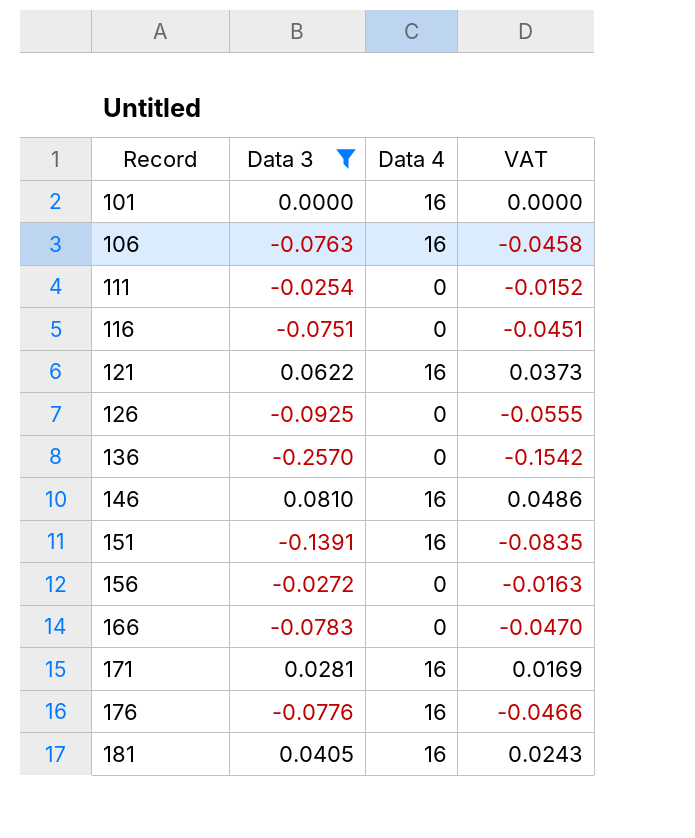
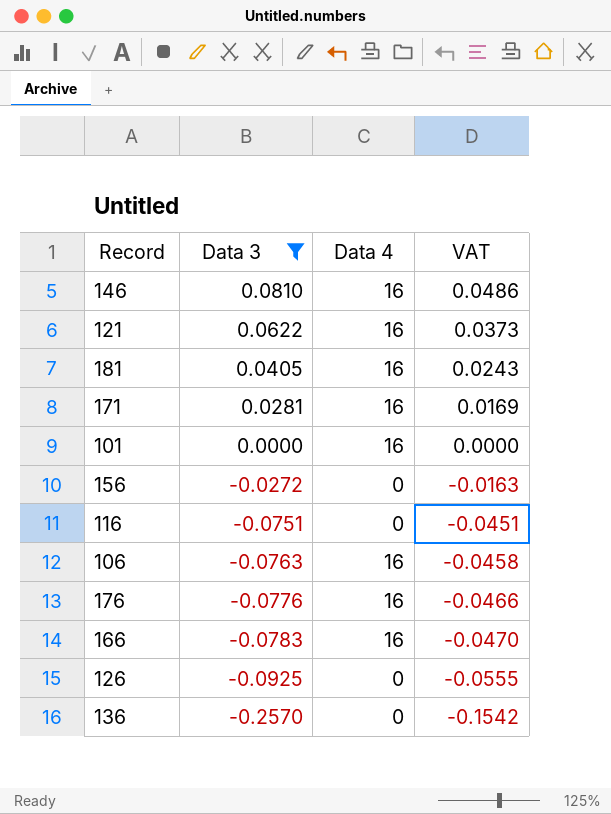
row order: Record ascending -> Data 3 descending
row 111: -0.0254 | 0 | -0.0152 -> none
row 151: -0.1391 | 16 | -0.0835 -> none
166 | Data 4: 0 -> 16

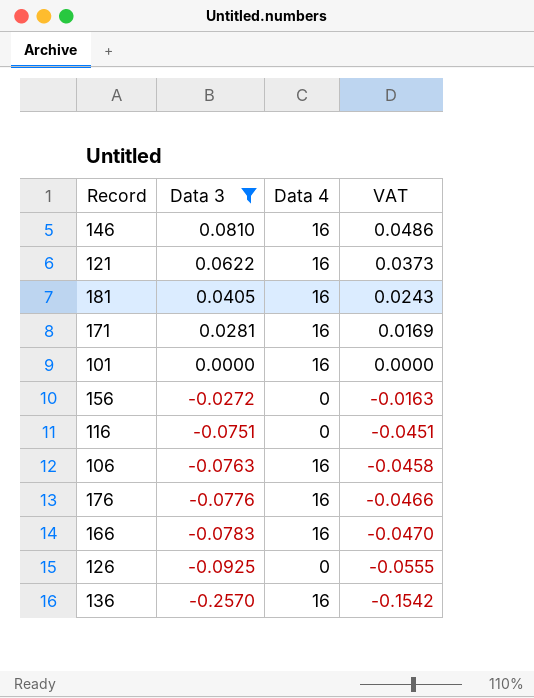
136 | Data 4: 0 -> 16

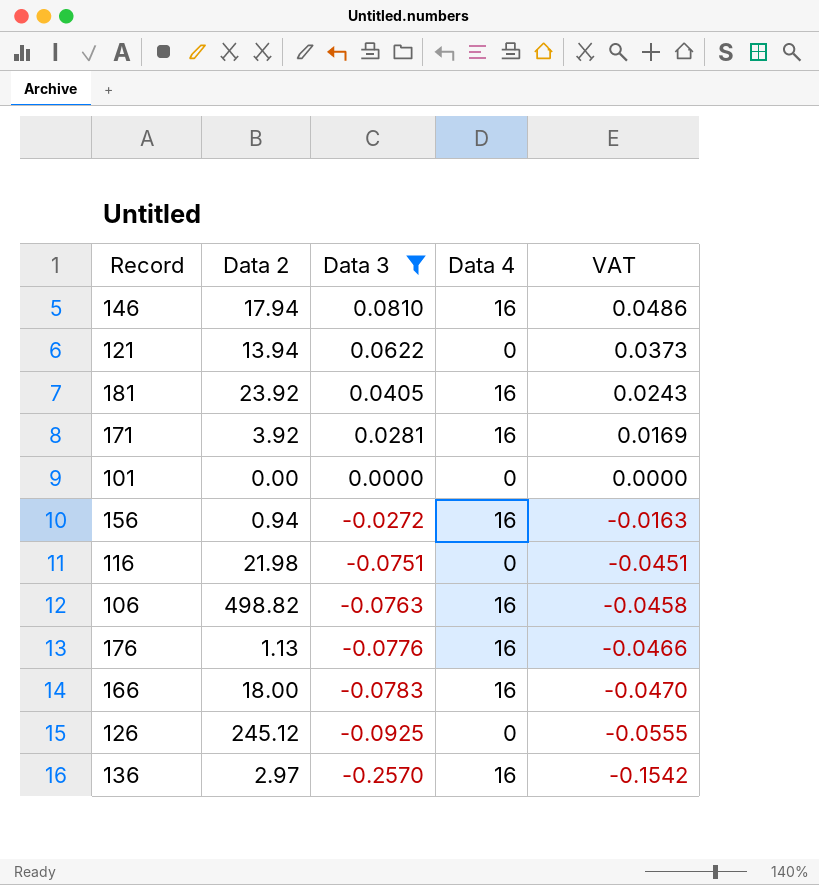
column Data 2 | position: none -> 2
121 | Data 4: 16 -> 0
101 | Data 4: 16 -> 0
156 | Data 4: 0 -> 16

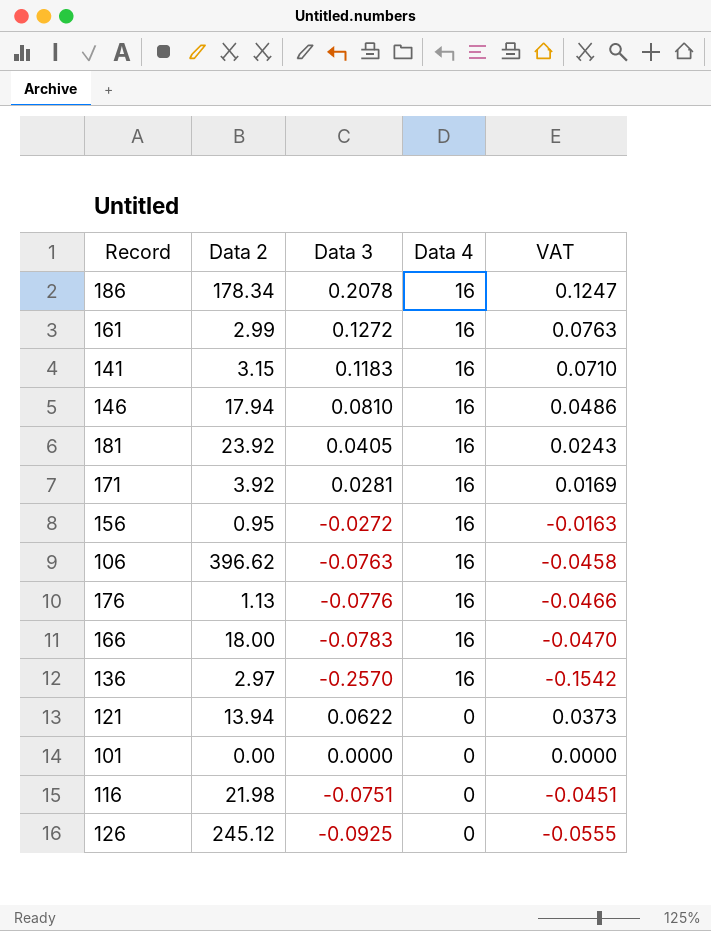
filter: Data 3 <= 0.0810 -> none
row order: Data 3 descending -> Data 4 descending
156 | Data 2: 0.94 -> 0.95
106 | Data 2: 498.82 -> 396.62

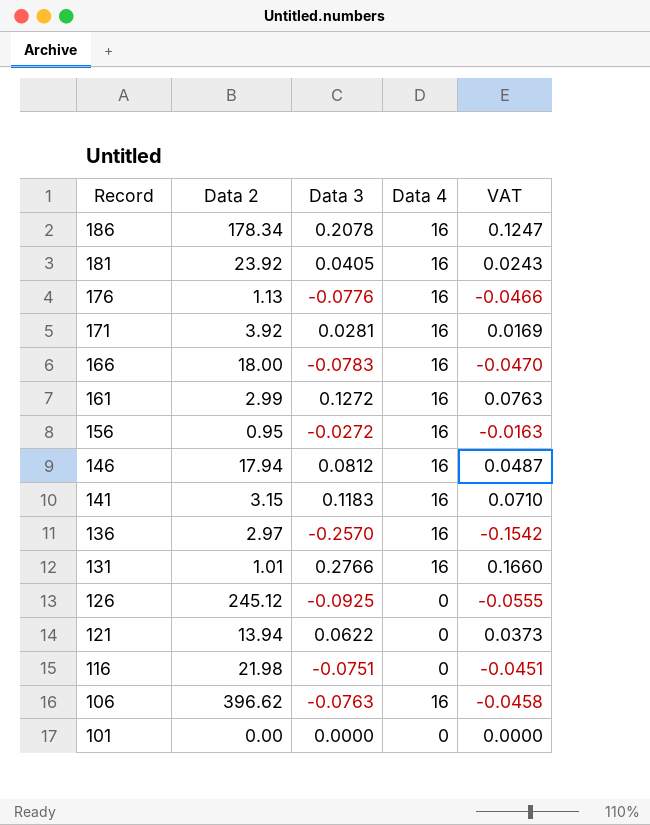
row order: Data 4 descending -> Record descending
146 | Data 3: 0.0810 -> 0.0812
146 | VAT: 0.0486 -> 0.0487
row 131: none -> 1.01 | 0.2766 | 16 | 0.1660

